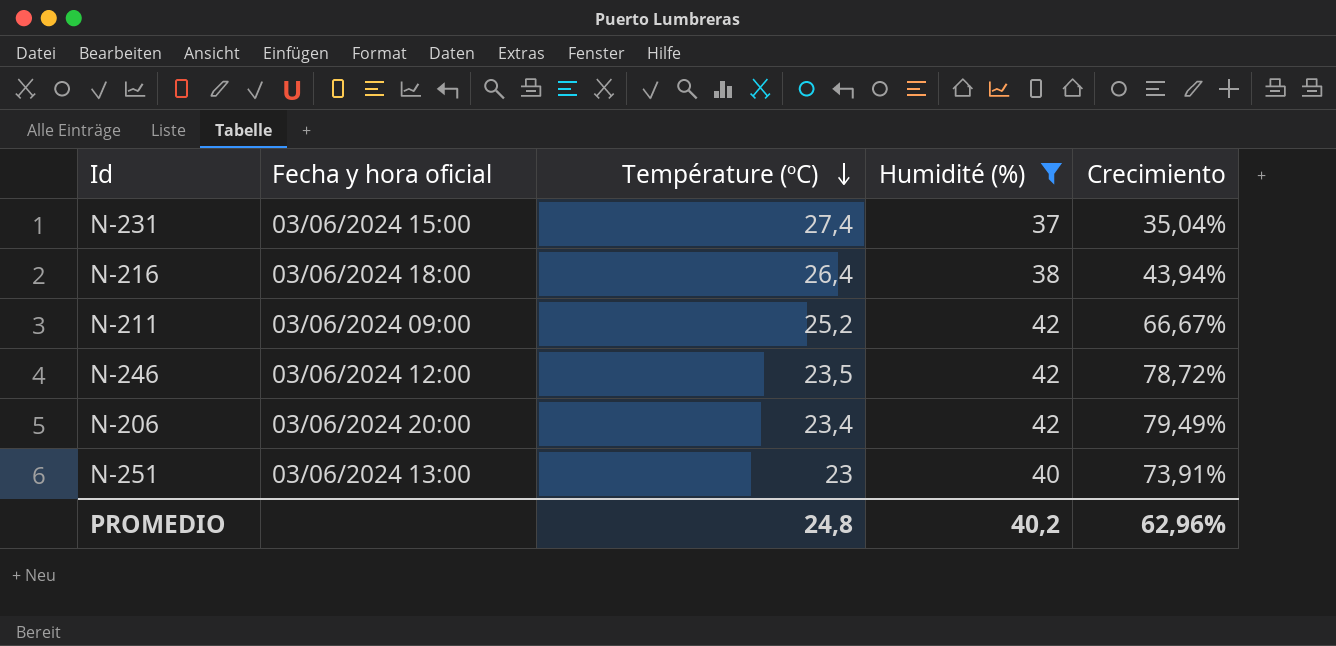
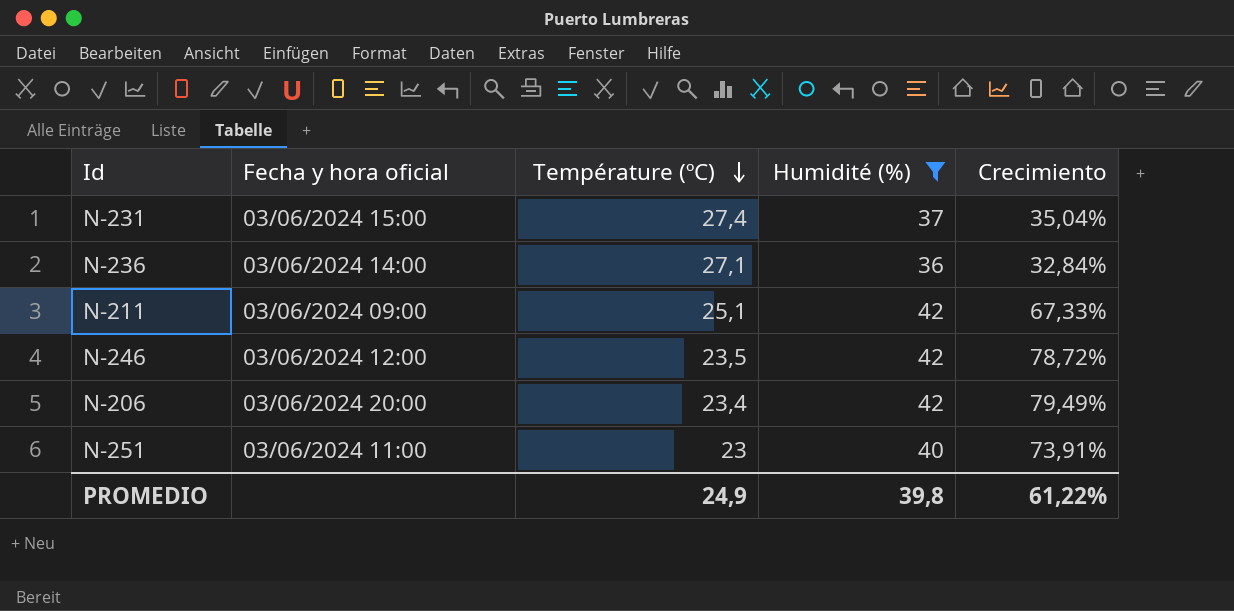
row N-216: 03/06/2024 18:00 | 26,4 | 38 | 43,94% -> none
row N-236: none -> 03/06/2024 14:00 | 27,1 | 36 | 32,84%
N-211 | Température (ºC): 25,2 -> 25,1
N-211 | Crecimiento: 66,67% -> 67,33%
N-251 | Fecha y hora oficial: 03/06/2024 13:00 -> 03/06/2024 11:00
PROMEDIO | Température (ºC): 24,8 -> 24,9
PROMEDIO | Humidité (%): 40,2 -> 39,8
PROMEDIO | Crecimiento: 62,96% -> 61,22%

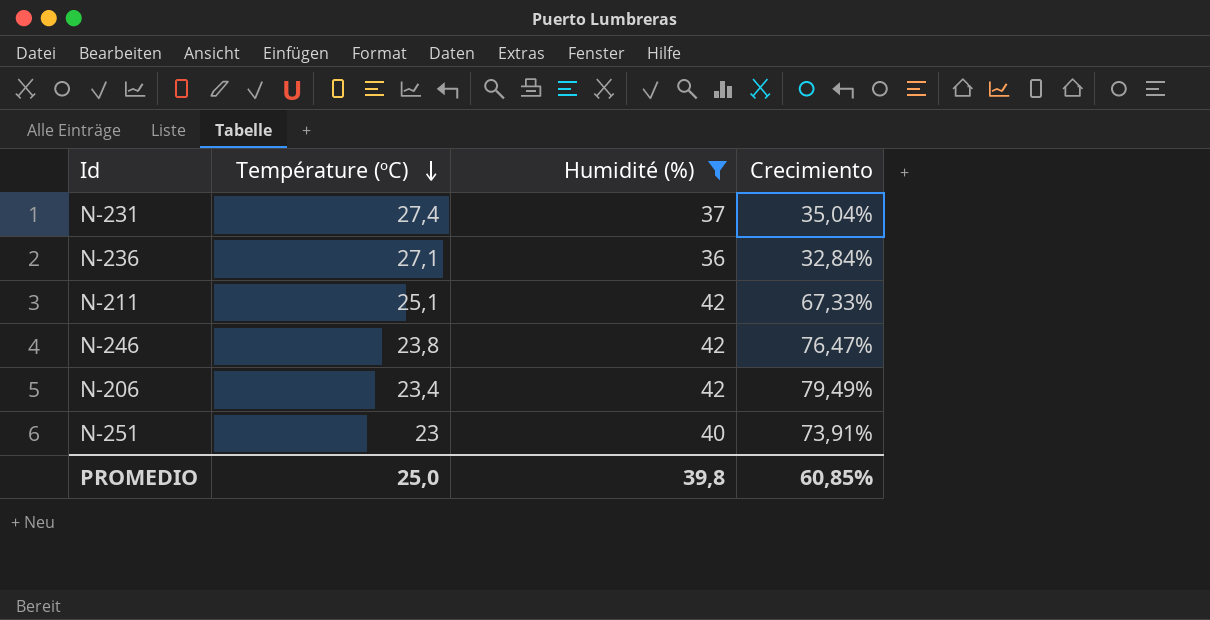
column Fecha y hora oficial | position: 2 -> none
N-246 | Température (ºC): 23,5 -> 23,8
N-246 | Crecimiento: 78,72% -> 76,47%
PROMEDIO | Température (ºC): 24,9 -> 25,0
PROMEDIO | Crecimiento: 61,22% -> 60,85%

